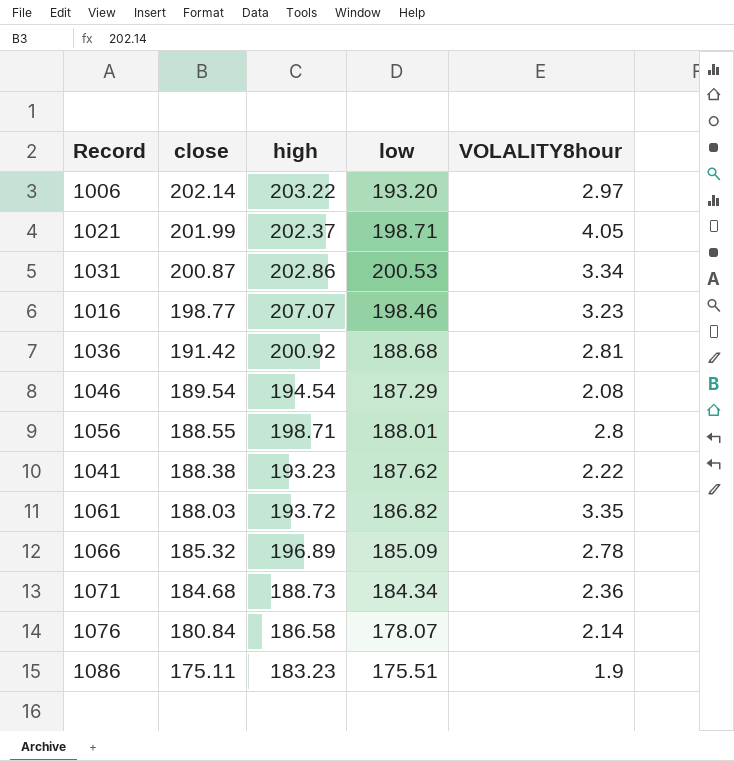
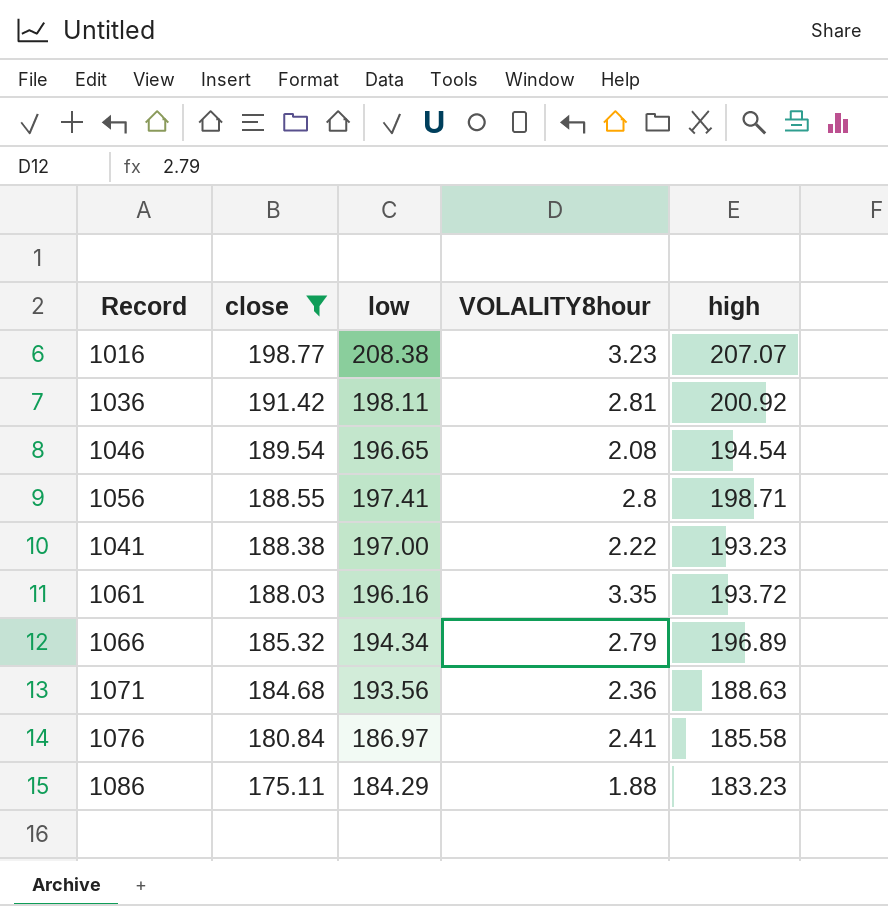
filter: none -> close <= 198.77
column high | position: 3 -> 5
1016 | low: 198.46 -> 208.38
1036 | low: 188.68 -> 198.11
1046 | low: 187.29 -> 196.65
1056 | low: 188.01 -> 197.41
1041 | low: 187.62 -> 197.00
1061 | low: 186.82 -> 196.16
1066 | low: 185.09 -> 194.34
1066 | VOLALITY8hour: 2.78 -> 2.79
1071 | low: 184.34 -> 193.56
1071 | high: 188.73 -> 188.63
1076 | low: 178.07 -> 186.97
1076 | VOLALITY8hour: 2.14 -> 2.41
1076 | high: 186.58 -> 185.58
1086 | low: 175.51 -> 184.29
1086 | VOLALITY8hour: 1.9 -> 1.88

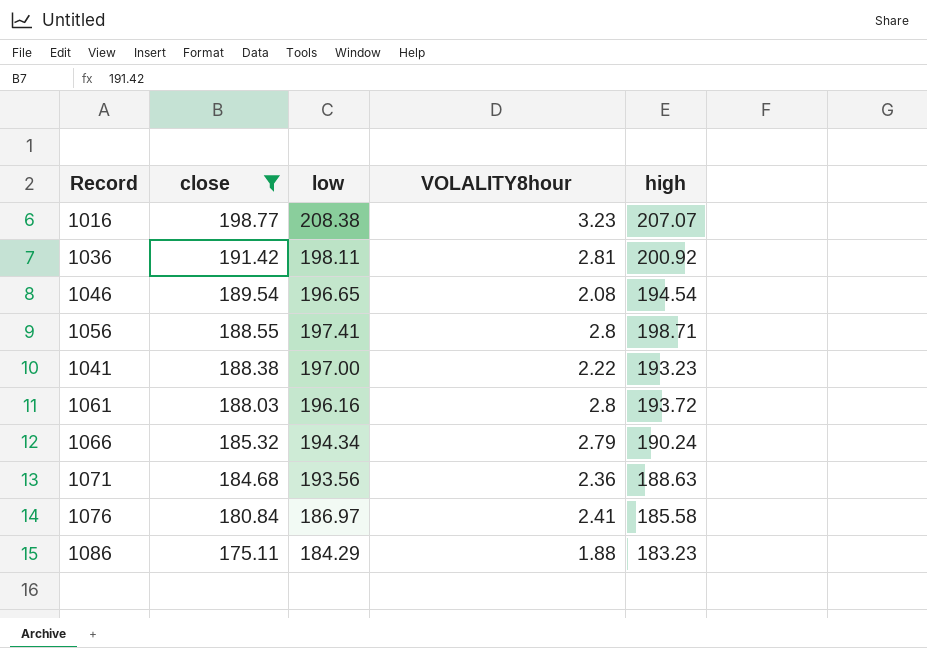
1061 | VOLALITY8hour: 3.35 -> 2.8
1066 | high: 196.89 -> 190.24

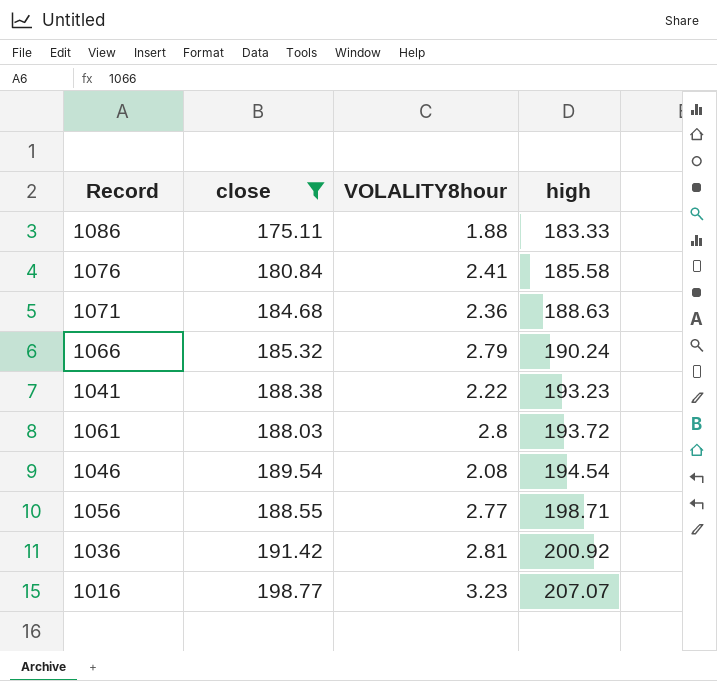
row order: close descending -> high ascending
column low | position: 3 -> none
1086 | high: 183.23 -> 183.33
1056 | VOLALITY8hour: 2.8 -> 2.77

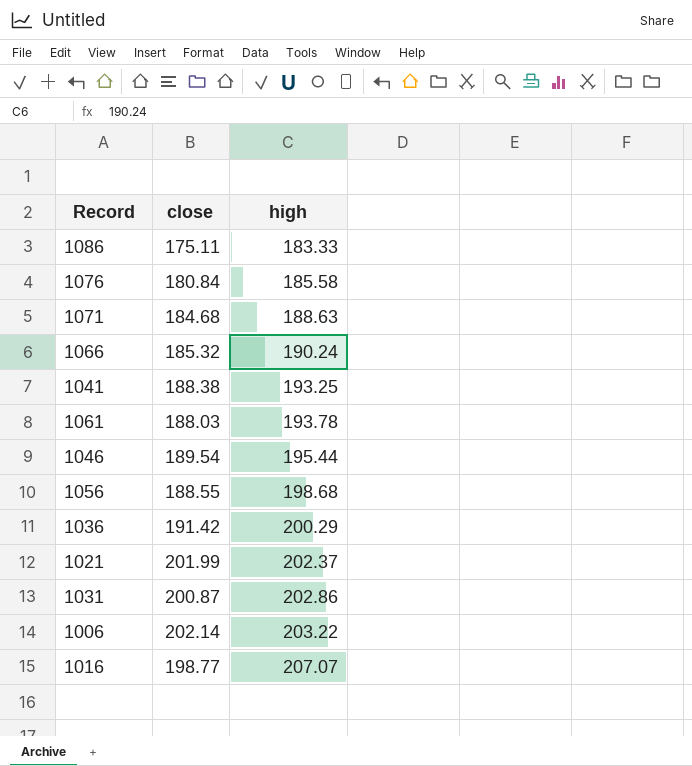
filter: close <= 198.77 -> none
column VOLALITY8hour | position: 3 -> none
1041 | high: 193.23 -> 193.25
1061 | high: 193.72 -> 193.78
1046 | high: 194.54 -> 195.44
1056 | high: 198.71 -> 198.68
1036 | high: 200.92 -> 200.29

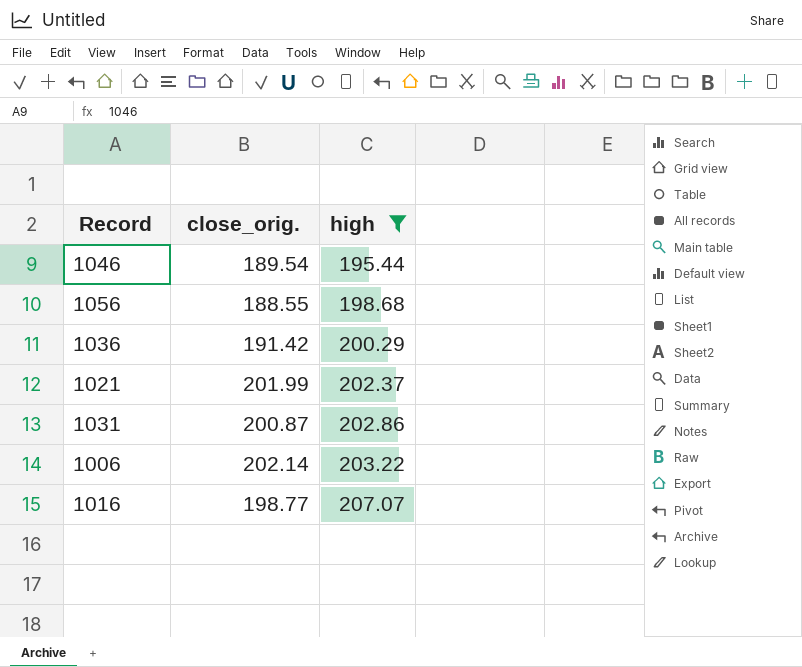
filter: none -> high >= 195.44
column name: close -> close_orig.

